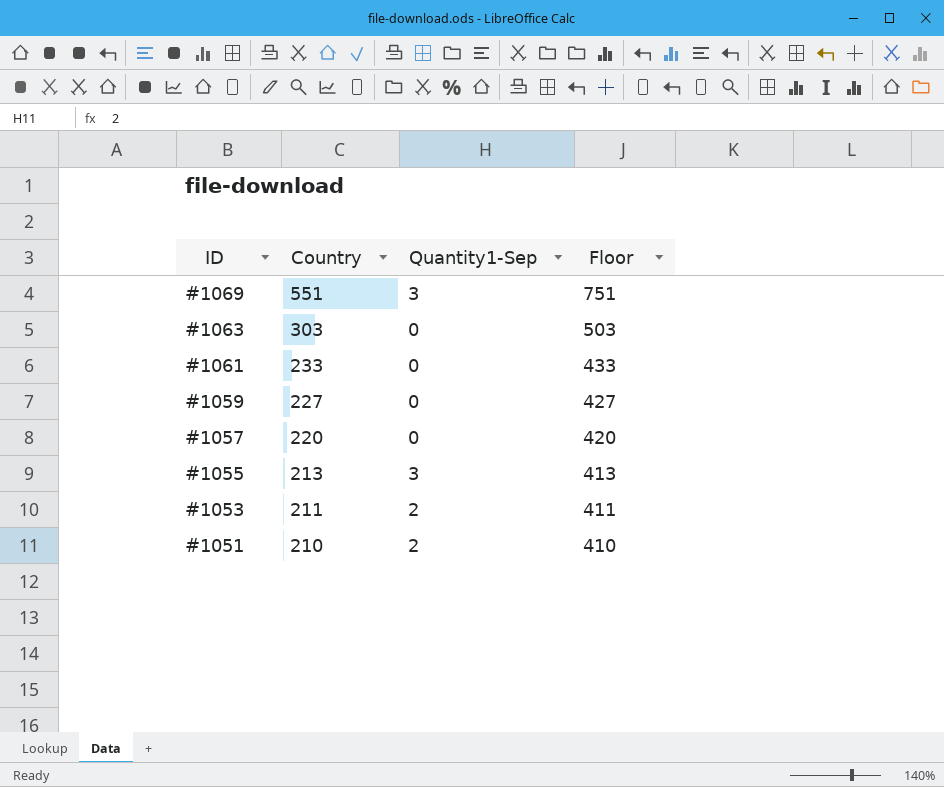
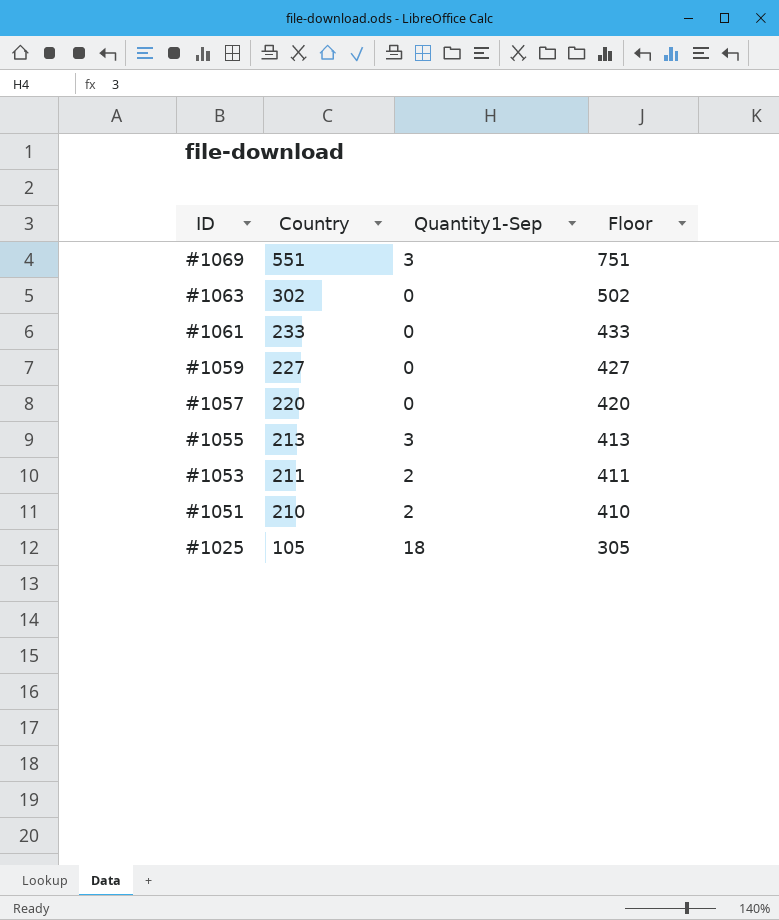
#1063 | Country: 303 -> 302
#1063 | Floor: 503 -> 502
row #1025: none -> 105 | 18 | 305

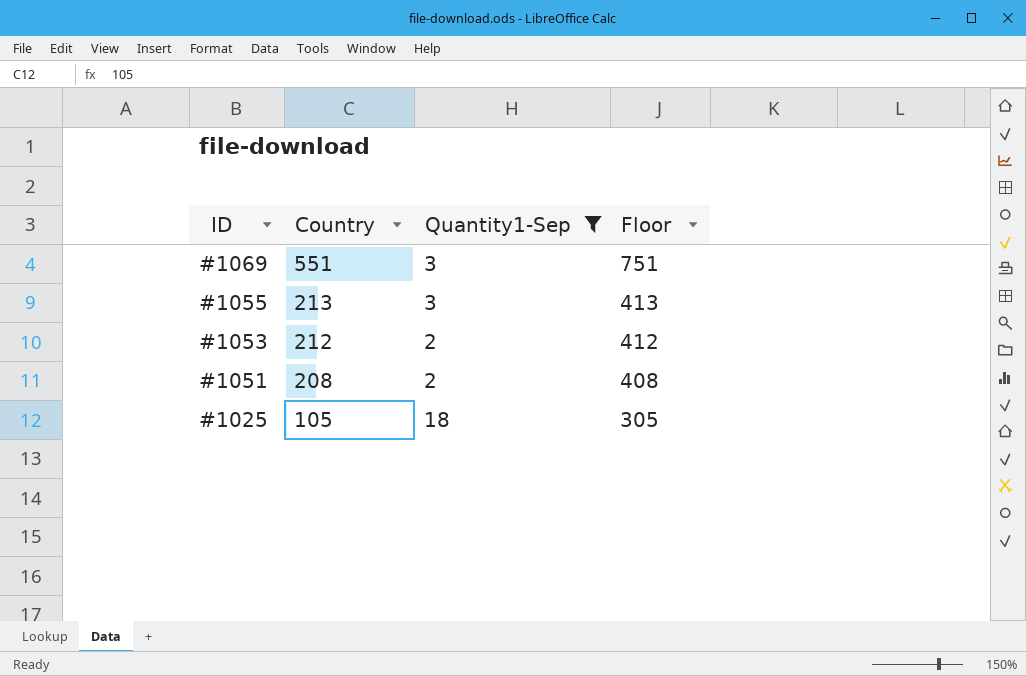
filter: none -> Quantity1-Sep != 0
#1053 | Country: 211 -> 212
#1053 | Floor: 411 -> 412
#1051 | Country: 210 -> 208
#1051 | Floor: 410 -> 408

